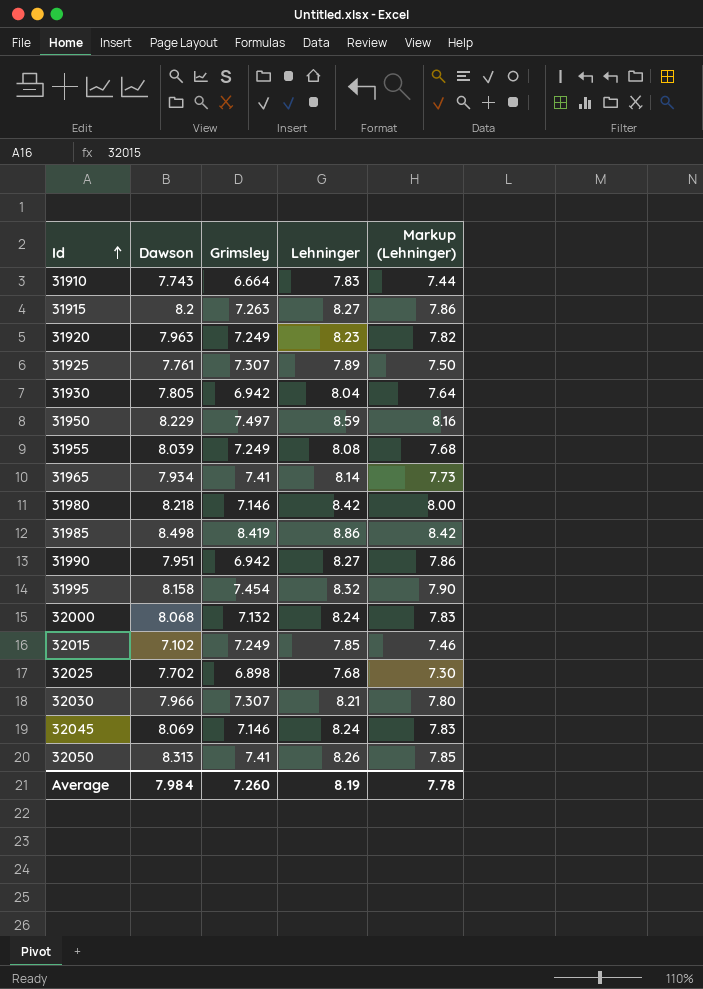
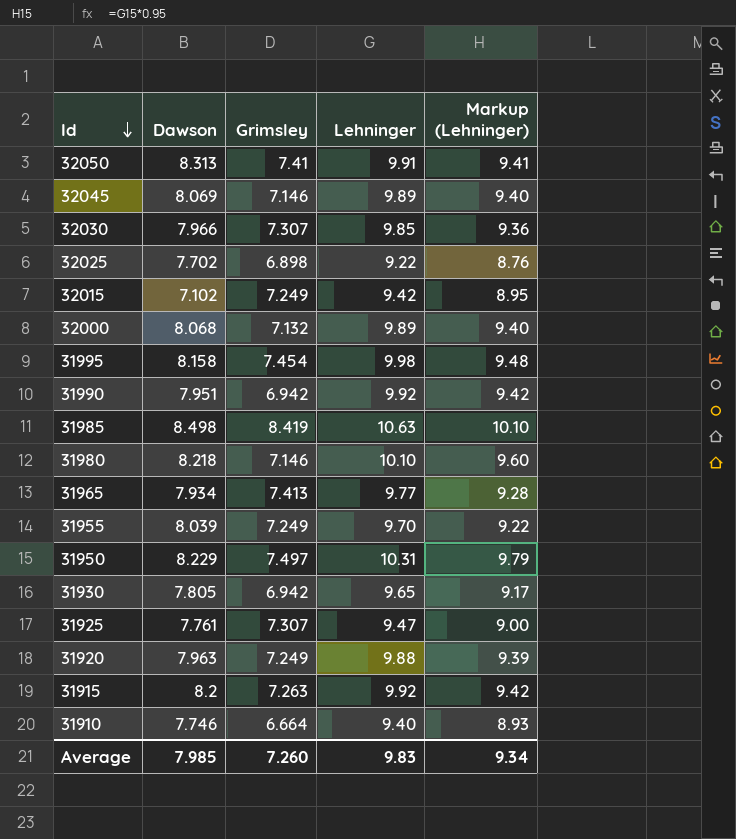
row order: Id ascending -> Id descending
32050 | Lehninger: 8.26 -> 9.91
32050 | Markup (Lehninger): 7.85 -> 9.41
32045 | Lehninger: 8.24 -> 9.89
32045 | Markup (Lehninger): 7.83 -> 9.40
32030 | Lehninger: 8.21 -> 9.85
32030 | Markup (Lehninger): 7.80 -> 9.36
32025 | Lehninger: 7.68 -> 9.22
32025 | Markup (Lehninger): 7.30 -> 8.76
32015 | Lehninger: 7.85 -> 9.42
32015 | Markup (Lehninger): 7.46 -> 8.95
32000 | Lehninger: 8.24 -> 9.89
32000 | Markup (Lehninger): 7.83 -> 9.40
31995 | Lehninger: 8.32 -> 9.98
31995 | Markup (Lehninger): 7.90 -> 9.48
31990 | Lehninger: 8.27 -> 9.92
31990 | Markup (Lehninger): 7.86 -> 9.42
31985 | Lehninger: 8.86 -> 10.63
31985 | Markup (Lehninger): 8.42 -> 10.10
31980 | Lehninger: 8.42 -> 10.10
31980 | Markup (Lehninger): 8.00 -> 9.60
31965 | Grimsley: 7.41 -> 7.413
31965 | Lehninger: 8.14 -> 9.77
31965 | Markup (Lehninger): 7.73 -> 9.28
31955 | Lehninger: 8.08 -> 9.70
31955 | Markup (Lehninger): 7.68 -> 9.22
31950 | Lehninger: 8.59 -> 10.31
31950 | Markup (Lehninger): 8.16 -> 9.79
31930 | Lehninger: 8.04 -> 9.65
31930 | Markup (Lehninger): 7.64 -> 9.17
31925 | Lehninger: 7.89 -> 9.47
31925 | Markup (Lehninger): 7.50 -> 9.00
31920 | Lehninger: 8.23 -> 9.88
31920 | Markup (Lehninger): 7.82 -> 9.39
31915 | Lehninger: 8.27 -> 9.92
31915 | Markup (Lehninger): 7.86 -> 9.42
31910 | Dawson: 7.743 -> 7.746
31910 | Lehninger: 7.83 -> 9.40
31910 | Markup (Lehninger): 7.44 -> 8.93
Average | Dawson: 7.984 -> 7.985
Average | Lehninger: 8.19 -> 9.83
Average | Markup (Lehninger): 7.78 -> 9.34

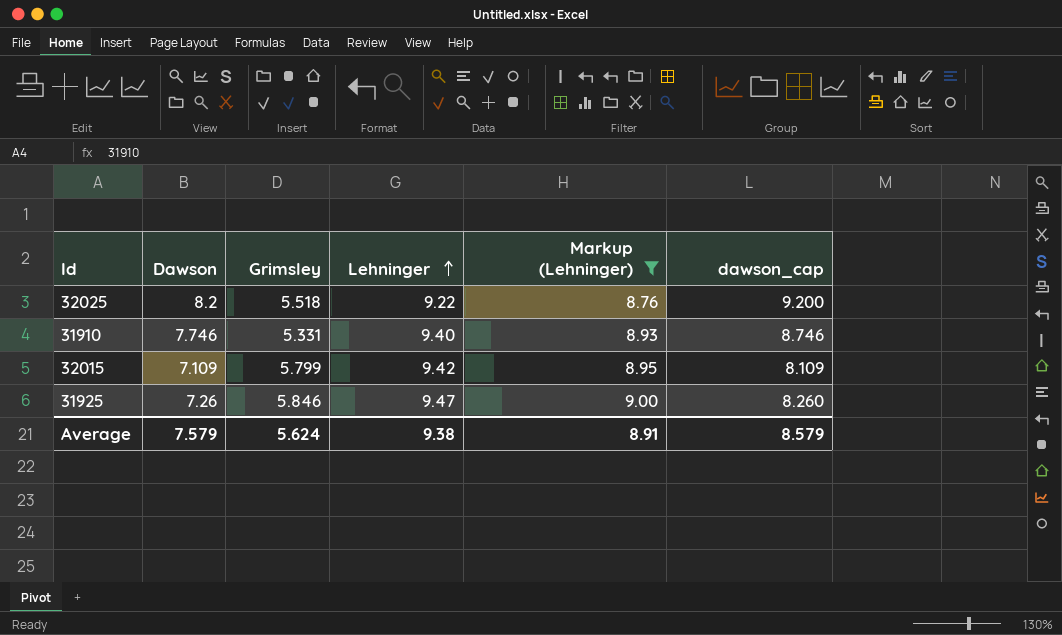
filter: none -> Markup (Lehninger) <= 9.00
row order: Id descending -> Lehninger ascending
column dawson_cap | formula: none -> [Dawson] + 1
32025 | Dawson: 7.702 -> 8.2
32025 | Grimsley: 6.898 -> 5.518
31910 | Grimsley: 6.664 -> 5.331
32015 | Dawson: 7.102 -> 7.109
32015 | Grimsley: 7.249 -> 5.799
31925 | Dawson: 7.761 -> 7.26
31925 | Grimsley: 7.307 -> 5.846
Average | Dawson: 7.985 -> 7.579
Average | Grimsley: 7.260 -> 5.624
Average | Lehninger: 9.83 -> 9.38
Average | Markup (Lehninger): 9.34 -> 8.91

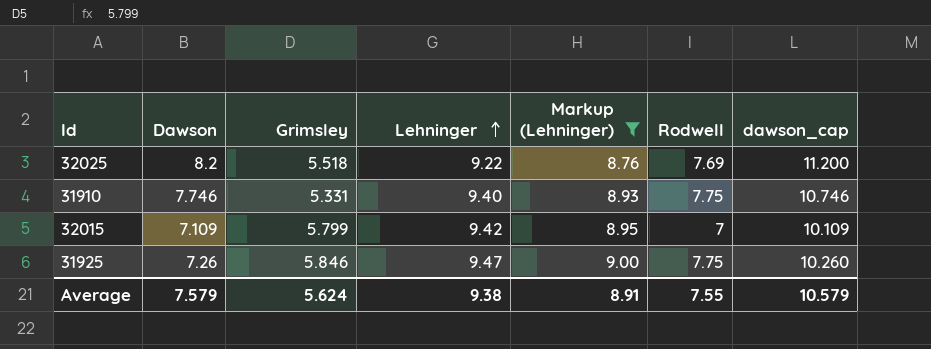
column Rodwell | position: none -> 6
column dawson_cap | formula: [Dawson] + 1 -> [Dawson] + 3
Average | dawson_cap: 8.579 -> 10.579

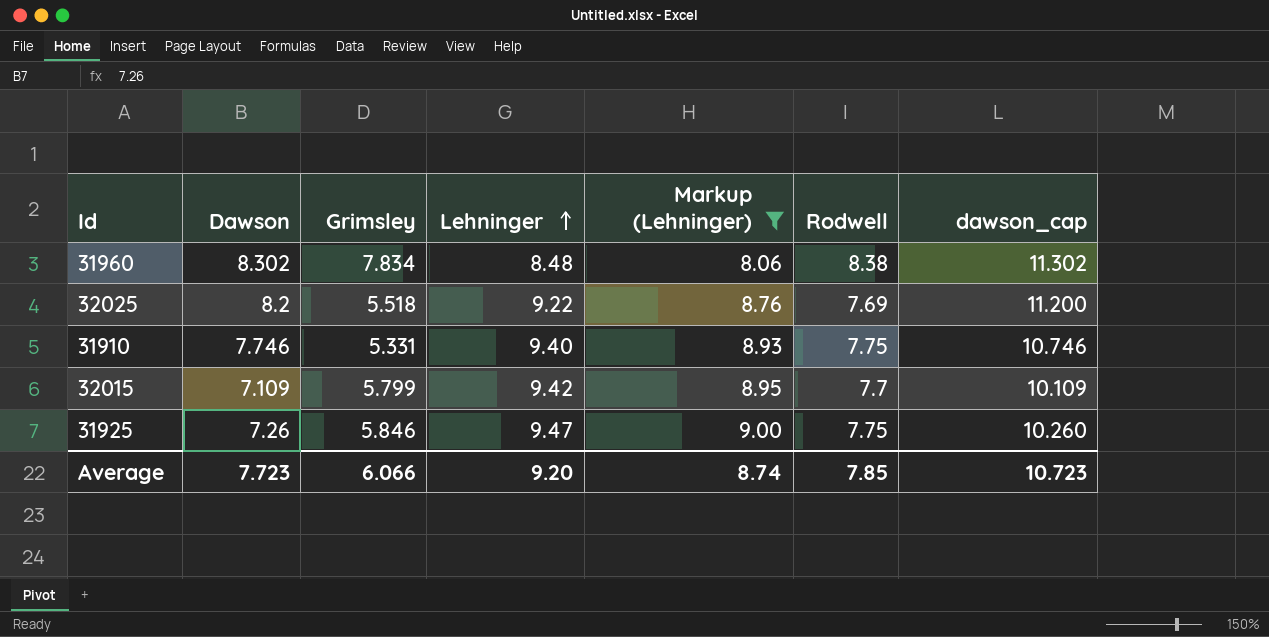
row 31960: none -> 8.302 | 7.834 | 8.48 | 8.06 | 8.38 | 11.302
32015 | Rodwell: 7 -> 7.7
Average | Dawson: 7.579 -> 7.723
Average | Grimsley: 5.624 -> 6.066
Average | Lehninger: 9.38 -> 9.20
Average | Markup (Lehninger): 8.91 -> 8.74
Average | Rodwell: 7.55 -> 7.85
Average | dawson_cap: 10.579 -> 10.723

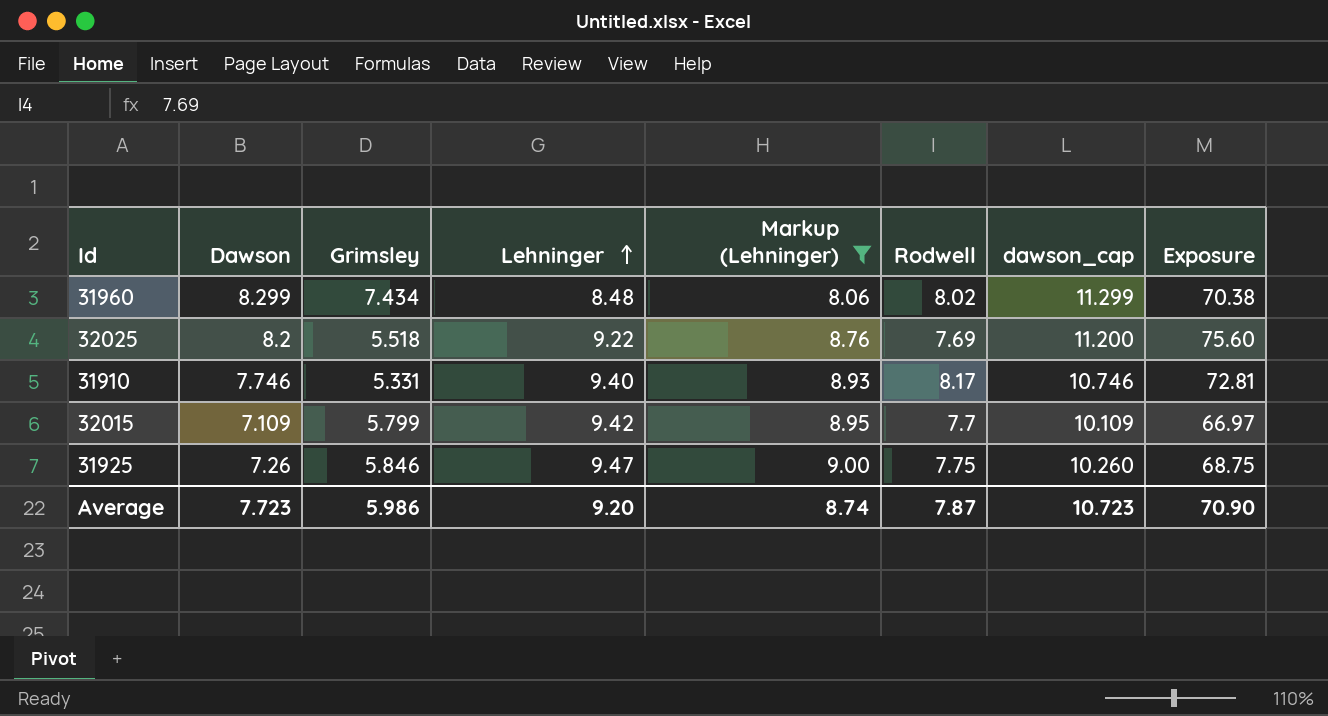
column Exposure | formula: none -> [Dawson] * [Lehninger]
31960 | Dawson: 8.302 -> 8.299
31960 | Grimsley: 7.834 -> 7.434
31960 | Rodwell: 8.38 -> 8.02
31960 | dawson_cap: 11.302 -> 11.299
31910 | Rodwell: 7.75 -> 8.17
Average | Grimsley: 6.066 -> 5.986
Average | Rodwell: 7.85 -> 7.87

